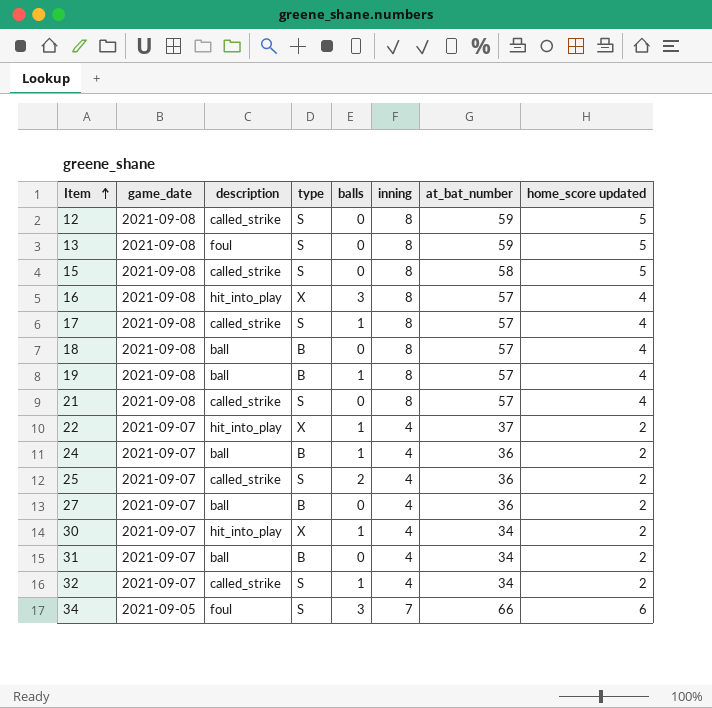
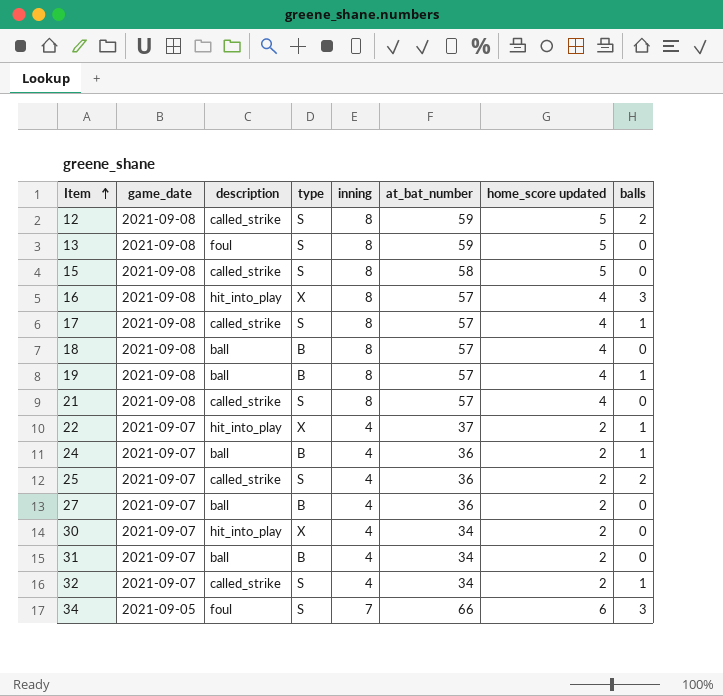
column balls | position: 5 -> 8
12 | balls: 0 -> 2
30 | balls: 1 -> 0

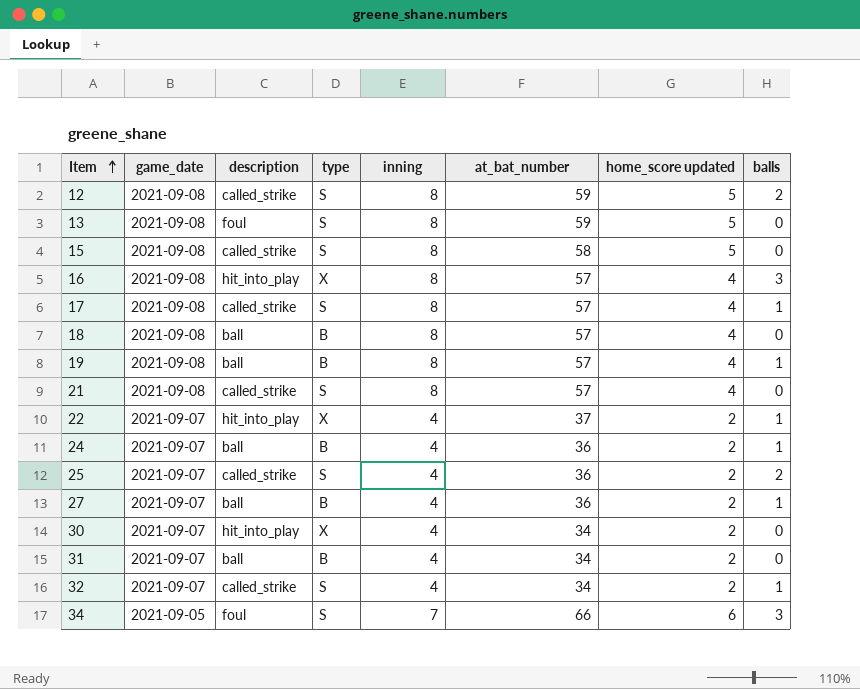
27 | balls: 0 -> 1

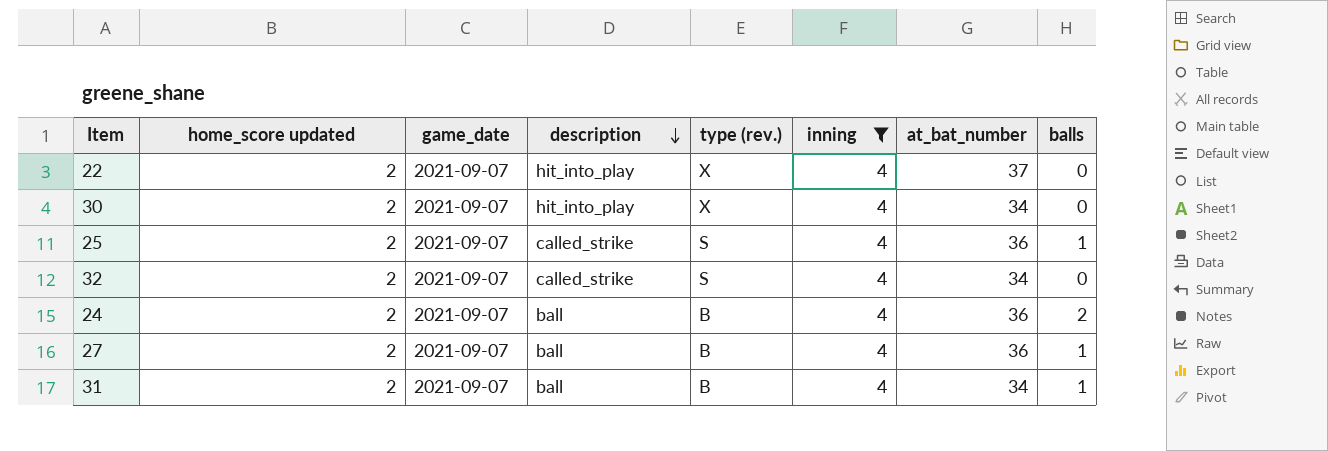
filter: none -> inning = 4
row order: Item ascending -> description descending
column home_score updated | position: 7 -> 2
column name: type -> type (rev.)
22 | balls: 1 -> 0
25 | balls: 2 -> 1
32 | balls: 1 -> 0
24 | balls: 1 -> 2
31 | balls: 0 -> 1

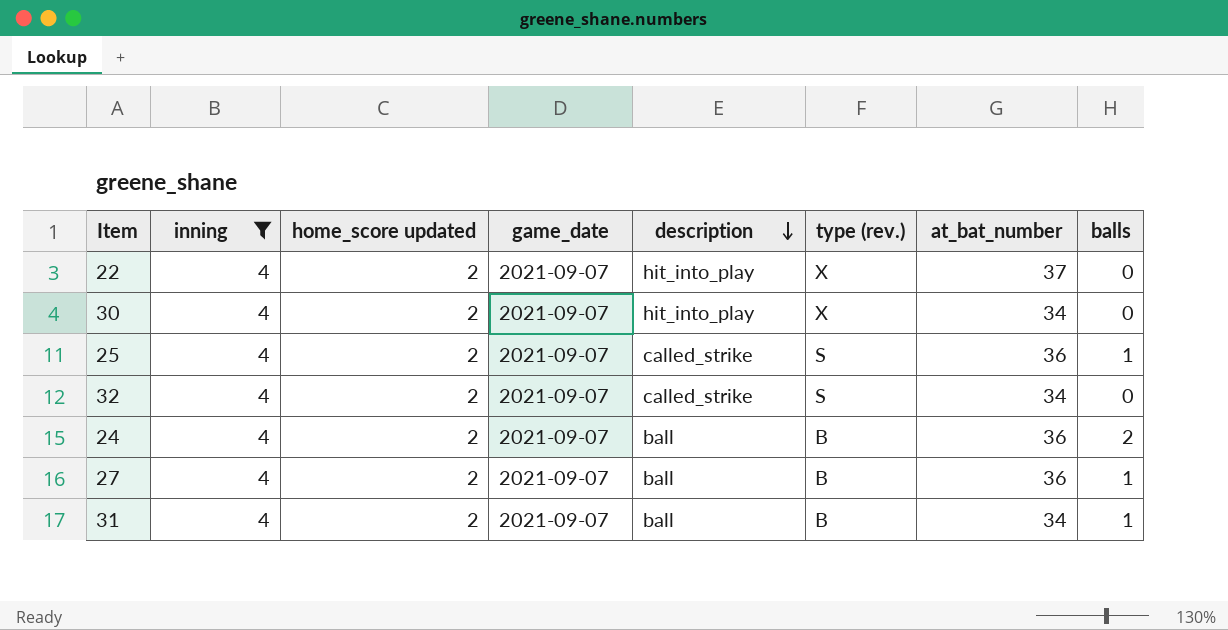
column inning | position: 6 -> 2

